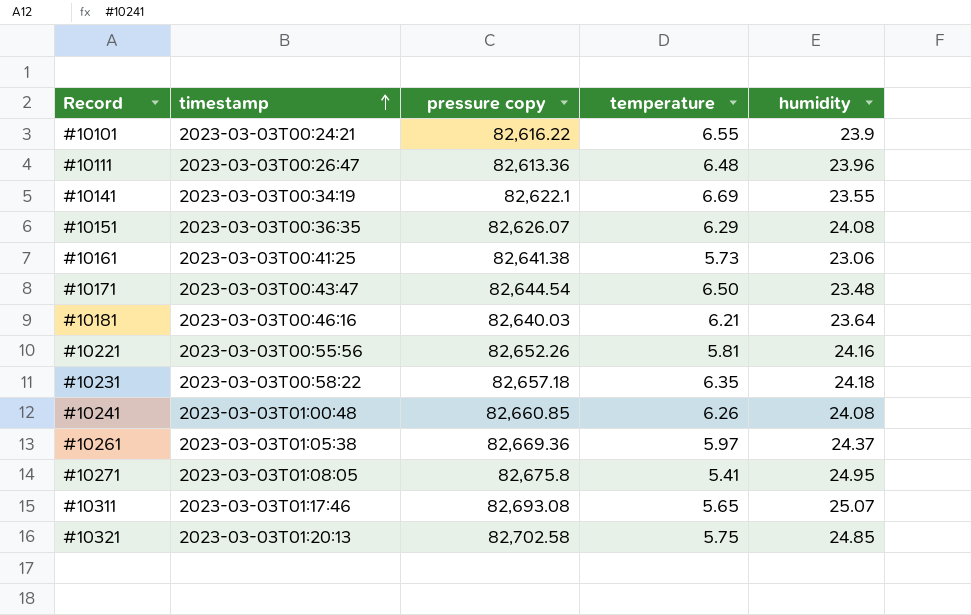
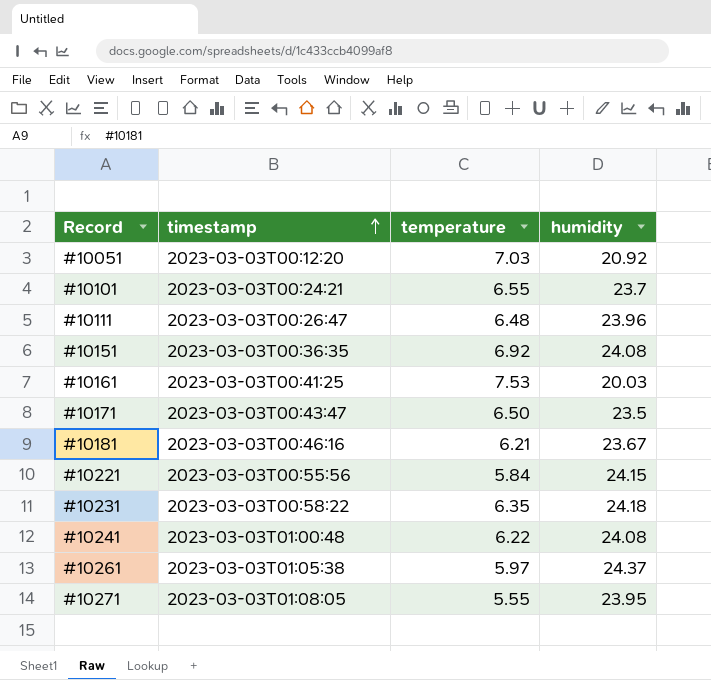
column pressure copy | position: 3 -> none
row #10141: 2023-03-03T00:34:19 | 82,622.1 | 6.69 | 23.55 -> none
row #10311: 2023-03-03T01:17:46 | 82,693.08 | 5.65 | 25.07 -> none
row #10321: 2023-03-03T01:20:13 | 82,702.58 | 5.75 | 24.85 -> none
row #10051: none -> 2023-03-03T00:12:20 | 7.03 | 20.92
#10101 | humidity: 23.9 -> 23.7
#10151 | temperature: 6.29 -> 6.92
#10161 | temperature: 5.73 -> 7.53
#10161 | humidity: 23.06 -> 20.03
#10171 | humidity: 23.48 -> 23.5
#10181 | humidity: 23.64 -> 23.67
#10221 | temperature: 5.81 -> 5.84
#10221 | humidity: 24.16 -> 24.15
#10241 | temperature: 6.26 -> 6.22
#10271 | temperature: 5.41 -> 5.55
#10271 | humidity: 24.95 -> 23.95

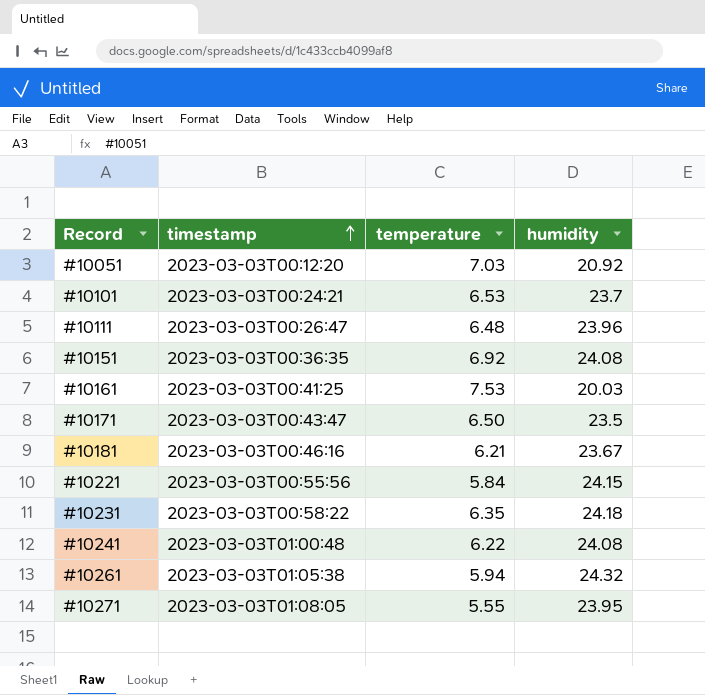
#10101 | temperature: 6.55 -> 6.53
#10261 | temperature: 5.97 -> 5.94
#10261 | humidity: 24.37 -> 24.32

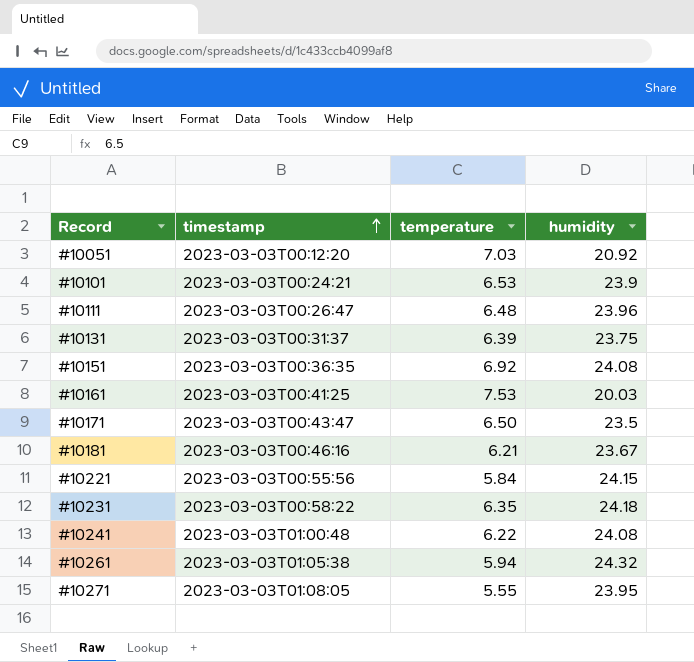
#10101 | humidity: 23.7 -> 23.9
row #10131: none -> 2023-03-03T00:31:37 | 6.39 | 23.75

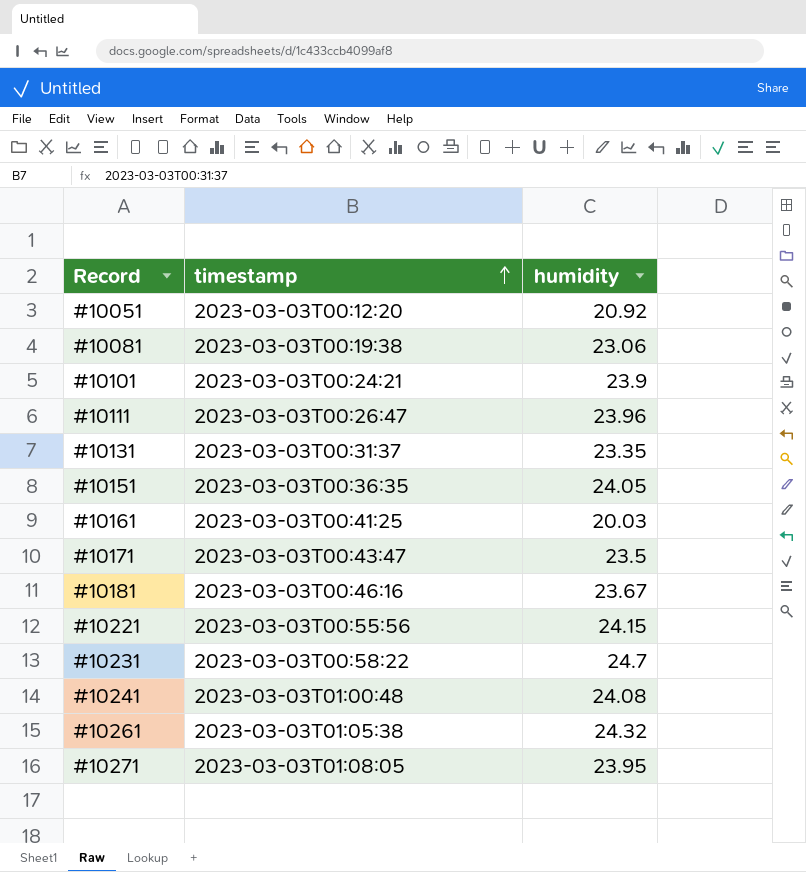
column temperature | position: 3 -> none
row #10081: none -> 2023-03-03T00:19:38 | 23.06
#10131 | humidity: 23.75 -> 23.35
#10151 | humidity: 24.08 -> 24.05
#10231 | humidity: 24.18 -> 24.7

